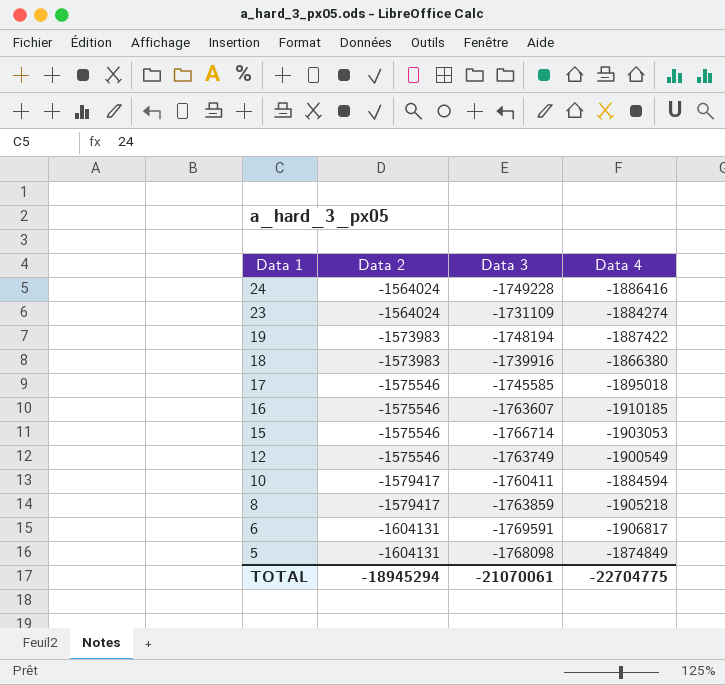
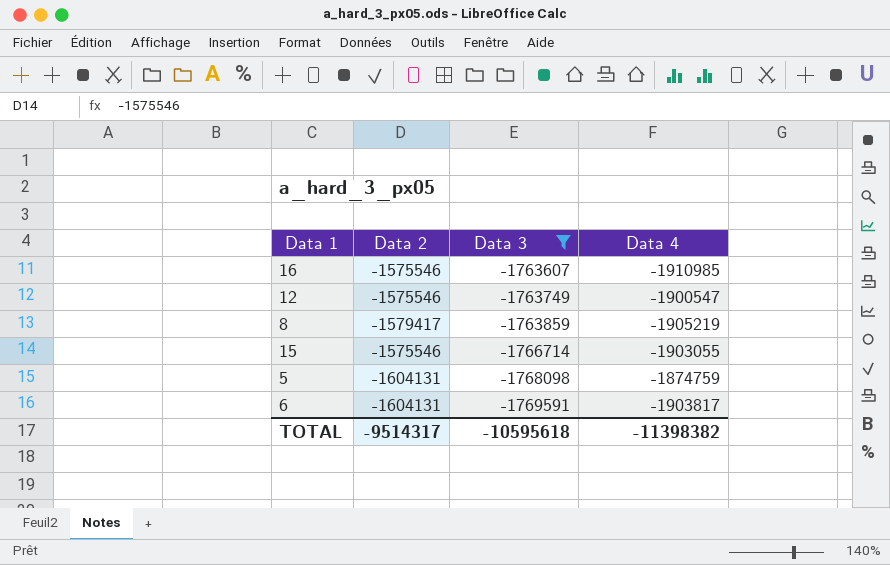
filter: none -> Data 3 <= -1763607
row order: Data 1 descending -> Data 3 descending
16 | Data 4: -1910185 -> -1910985
12 | Data 4: -1900549 -> -1900547
8 | Data 4: -1905218 -> -1905219
15 | Data 4: -1903053 -> -1903055
5 | Data 4: -1874849 -> -1874759
6 | Data 4: -1906817 -> -1903817
TOTAL | Data 2: -18945294 -> -9514317
TOTAL | Data 3: -21070061 -> -10595618
TOTAL | Data 4: -22704775 -> -11398382

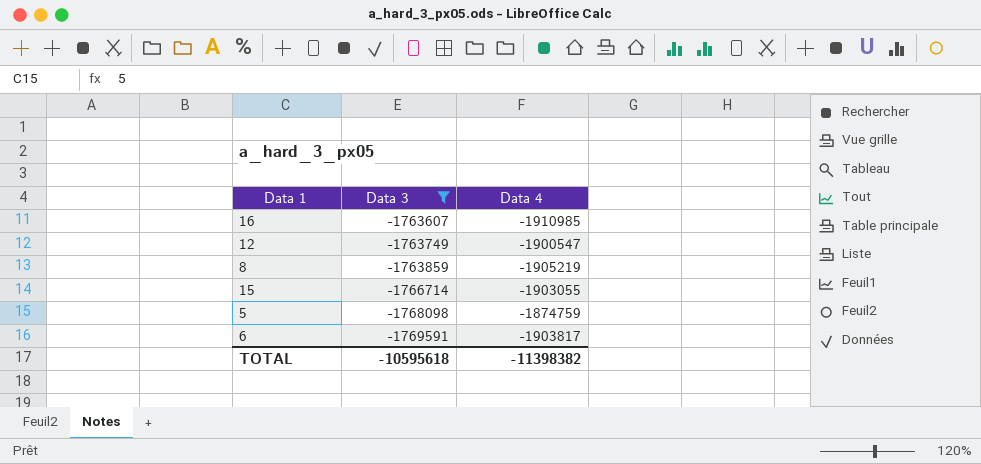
column Data 2 | position: 2 -> none

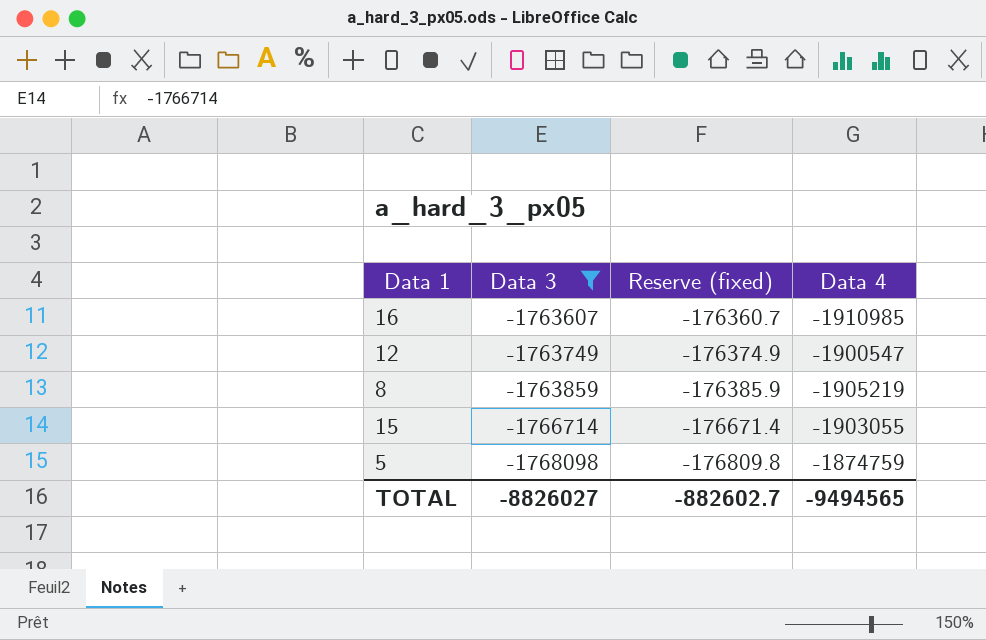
column Reserve (fixed) | formula: none -> [Data 3] * 0.1
row 6: -1769591 | -1903817 -> none
TOTAL | Data 3: -10595618 -> -8826027
TOTAL | Data 4: -11398382 -> -9494565

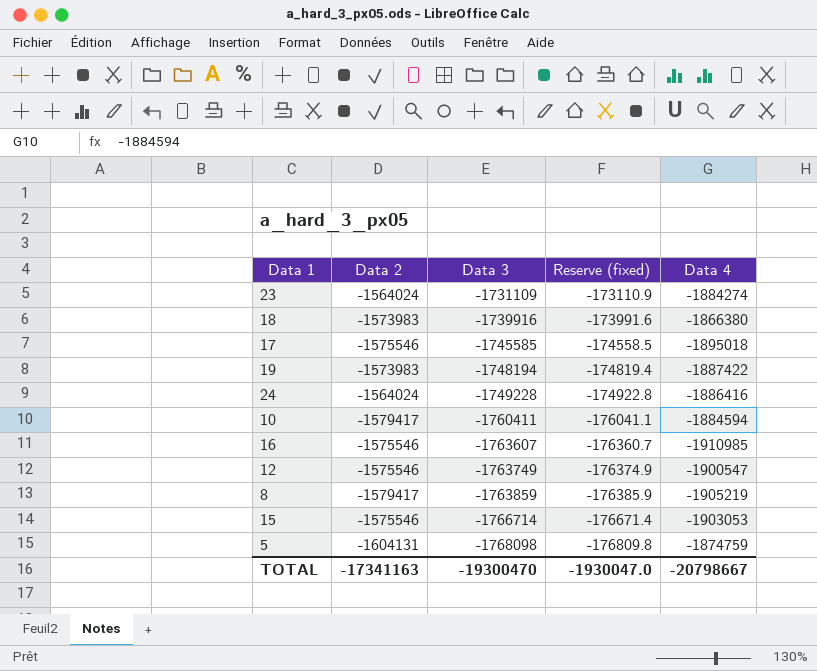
filter: Data 3 <= -1763607 -> none
column Data 2 | position: none -> 2
15 | Data 4: -1903055 -> -1903053
TOTAL | Data 3: -8826027 -> -19300470
TOTAL | Reserve (fixed): -882602.7 -> -1930047.0
TOTAL | Data 4: -9494565 -> -20798667

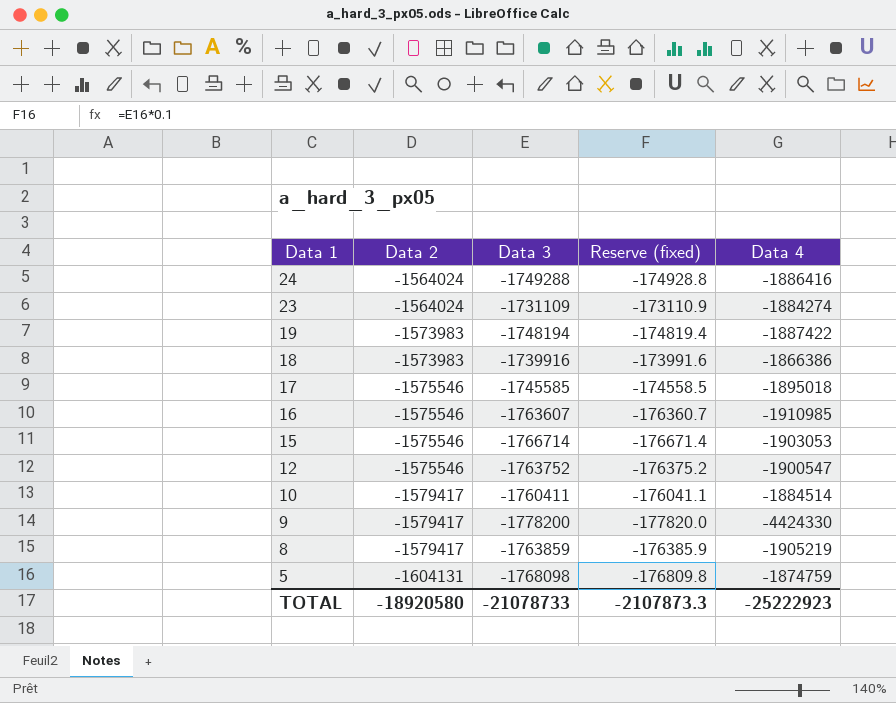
row order: Data 3 descending -> Data 1 descending
24 | Data 3: -1749228 -> -1749288
24 | Reserve (fixed): -174922.8 -> -174928.8
18 | Data 4: -1866380 -> -1866386
12 | Data 3: -1763749 -> -1763752
12 | Reserve (fixed): -176374.9 -> -176375.2
10 | Data 4: -1884594 -> -1884514
row 9: none -> -1579417 | -1778200 | -177820.0 | -4424330
TOTAL | Data 2: -17341163 -> -18920580
TOTAL | Data 3: -19300470 -> -21078733
TOTAL | Reserve (fixed): -1930047.0 -> -2107873.3
TOTAL | Data 4: -20798667 -> -25222923

